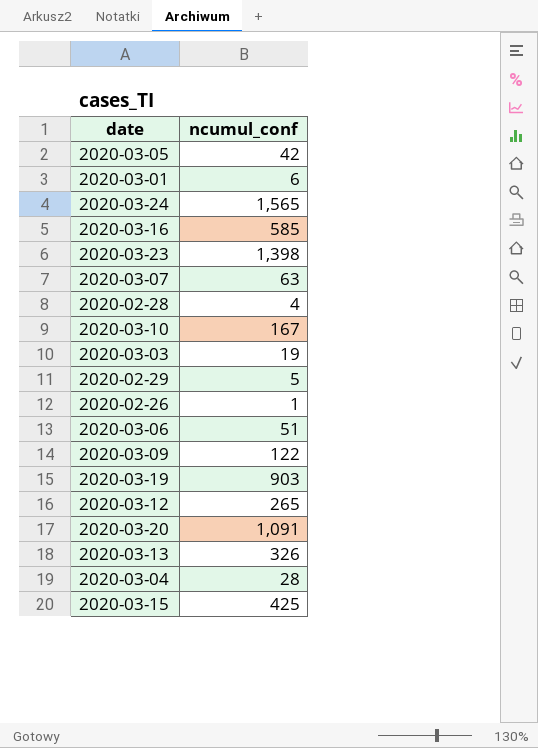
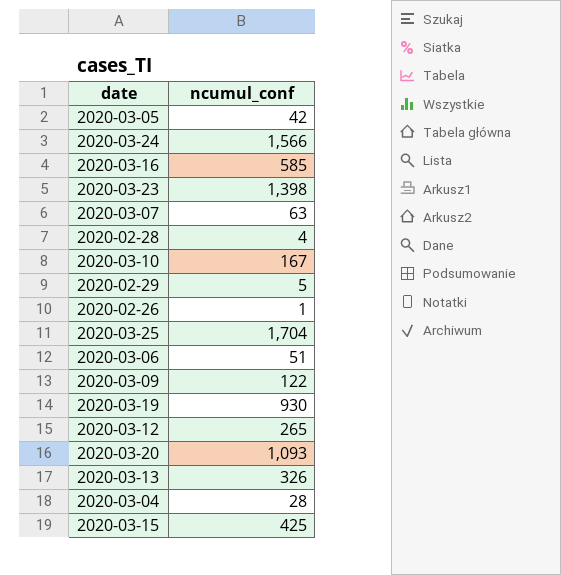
row 2020-03-01: 6 -> none
row 2020-03-03: 19 -> none
2020-03-24 | ncumul_conf: 1,565 -> 1,566
row 2020-03-25: none -> 1,704
2020-03-19 | ncumul_conf: 903 -> 930
2020-03-20 | ncumul_conf: 1,091 -> 1,093

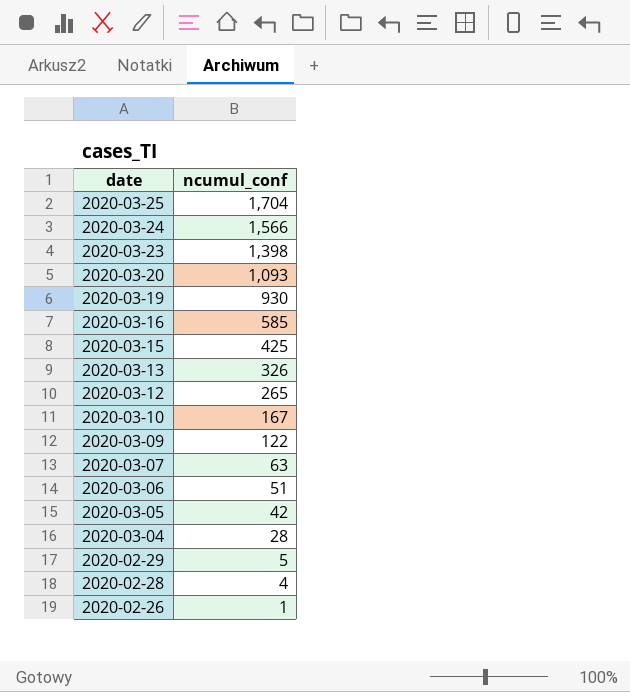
row order: none -> date descending

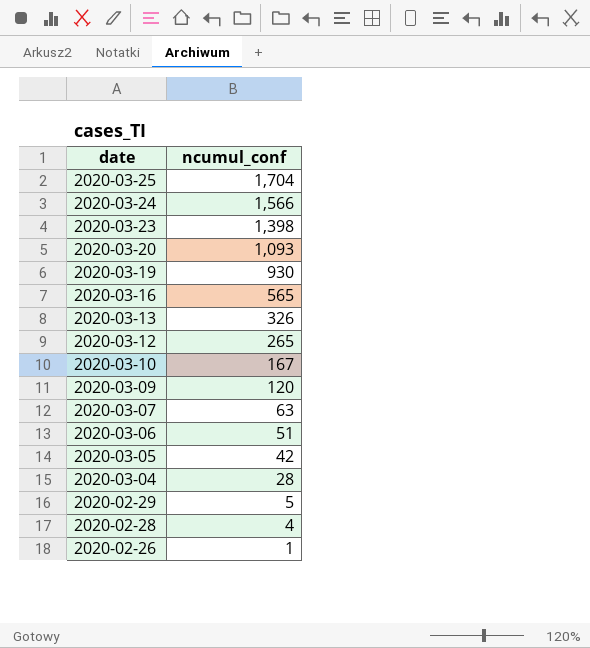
row 2020-03-15: 425 -> none
2020-03-16 | ncumul_conf: 585 -> 565
2020-03-09 | ncumul_conf: 122 -> 120

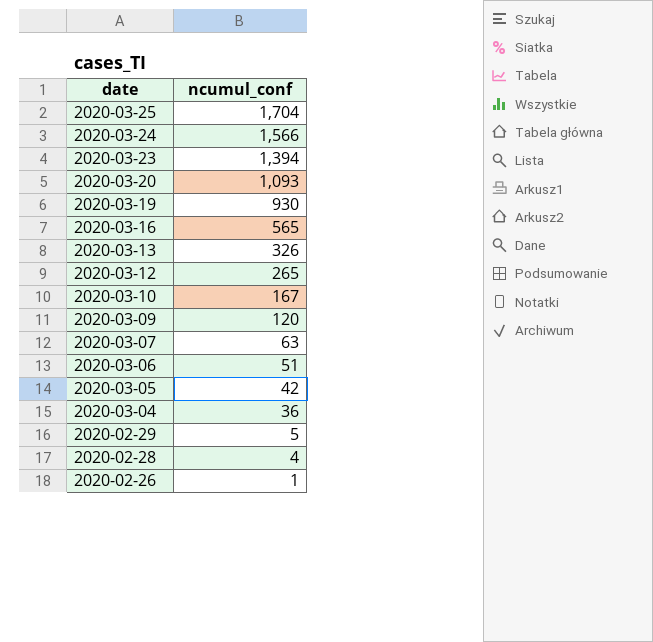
2020-03-23 | ncumul_conf: 1,398 -> 1,394
2020-03-04 | ncumul_conf: 28 -> 36

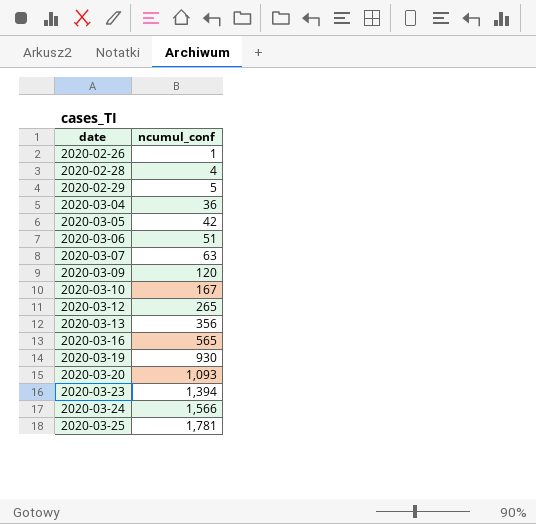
row order: date descending -> date ascending
2020-03-13 | ncumul_conf: 326 -> 356
2020-03-25 | ncumul_conf: 1,704 -> 1,781

